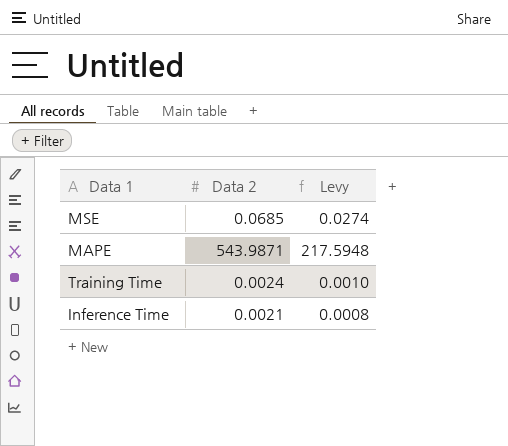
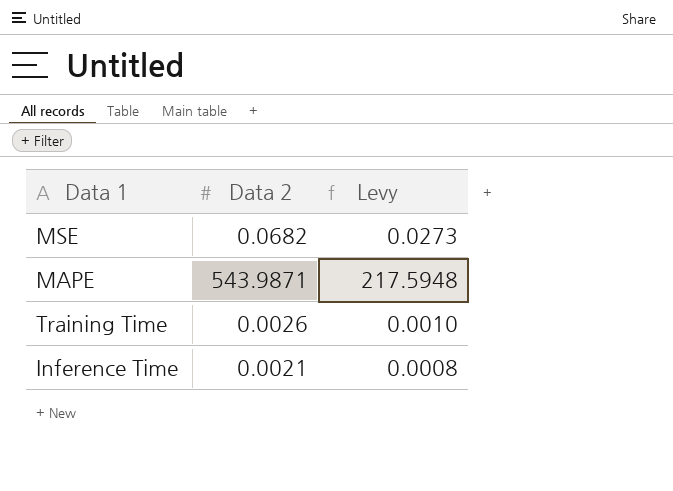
MSE | Data 2: 0.0685 -> 0.0682
MSE | Levy: 0.0274 -> 0.0273
Training Time | Data 2: 0.0024 -> 0.0026

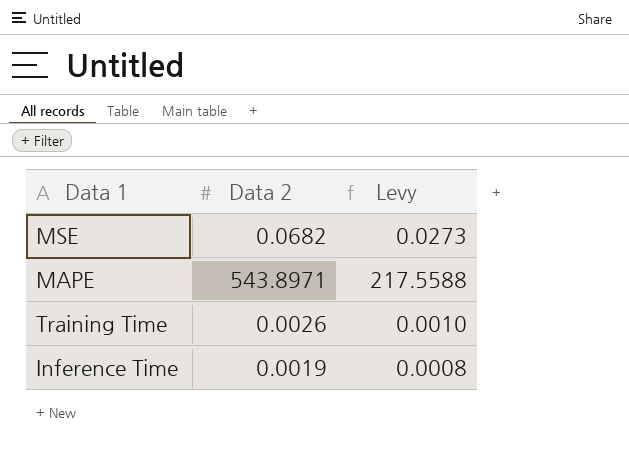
MAPE | Data 2: 543.9871 -> 543.8971
MAPE | Levy: 217.5948 -> 217.5588
Inference Time | Data 2: 0.0021 -> 0.0019

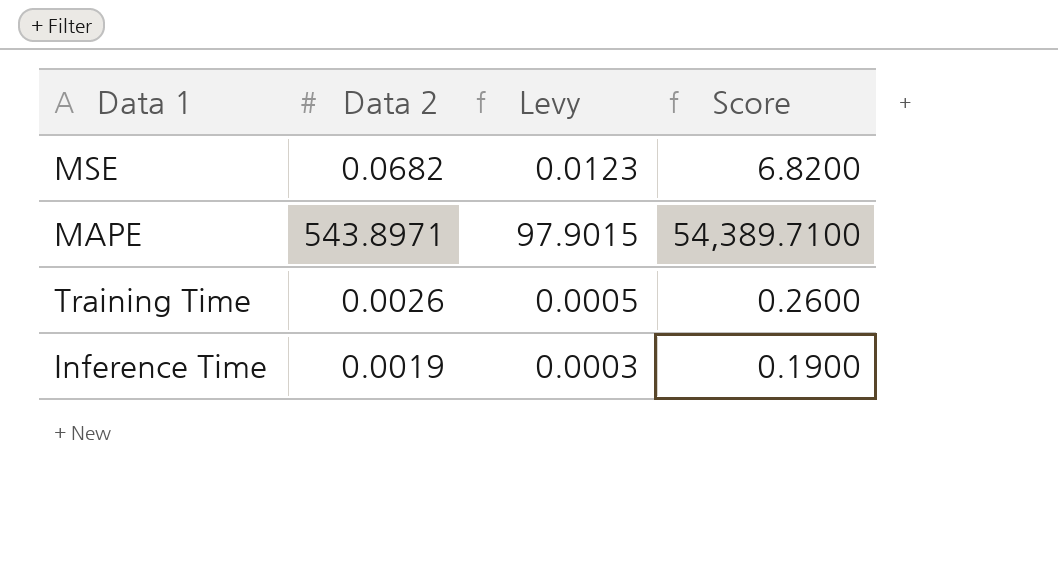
column Levy | formula: [Data 2] * 0.4 -> [Data 2] * 0.18
column Score | formula: none -> [Data 2] * 100

